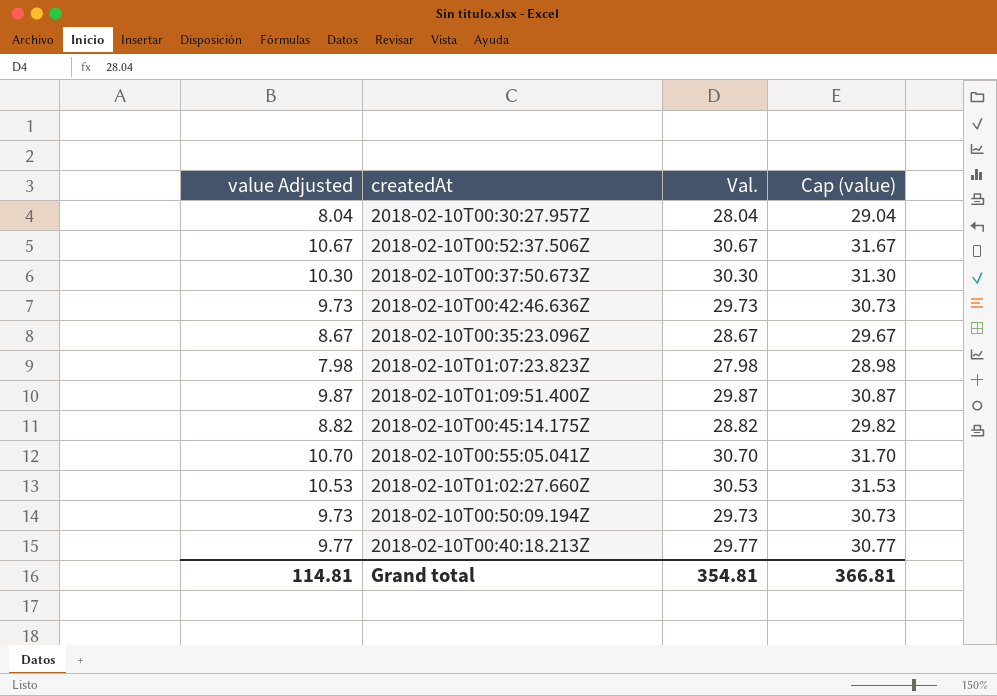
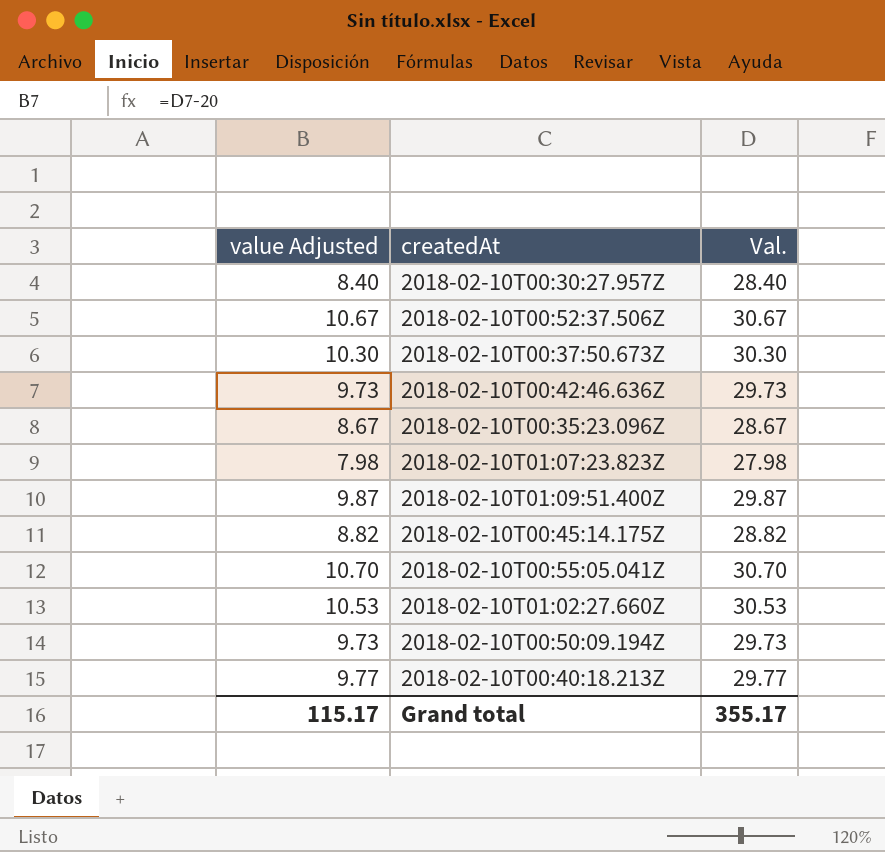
column Cap (value) | formula: [Val.] + 1 -> none
2018-02-10T00:30:27.957Z | value Adjusted: 8.04 -> 8.40
2018-02-10T00:30:27.957Z | Val.: 28.04 -> 28.40
Grand total | value Adjusted: 114.81 -> 115.17
Grand total | Val.: 354.81 -> 355.17

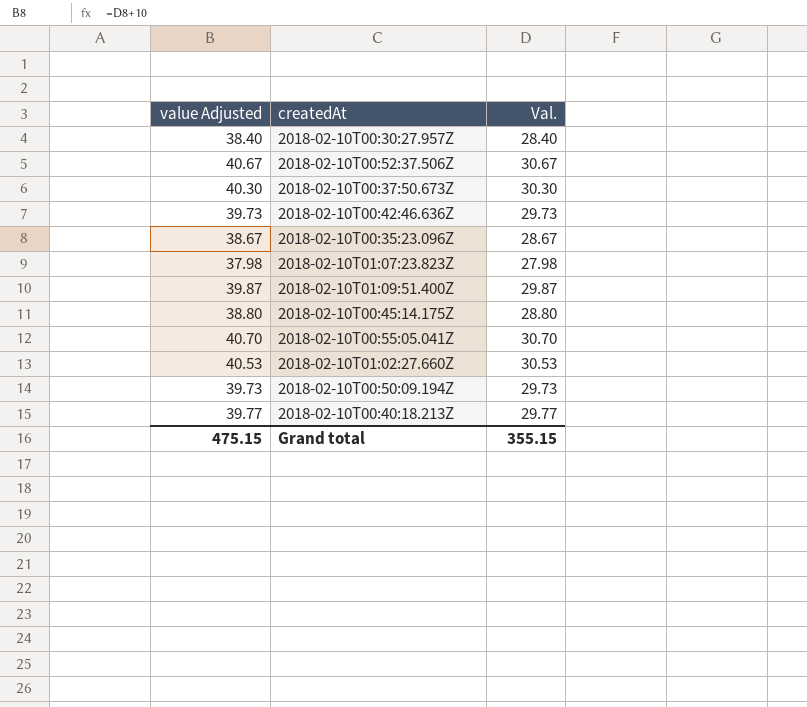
column value Adjusted | formula: [Val.] - 20 -> [Val.] + 10
2018-02-10T00:45:14.175Z | Val.: 28.82 -> 28.80
Grand total | value Adjusted: 115.17 -> 475.15
Grand total | Val.: 355.17 -> 355.15

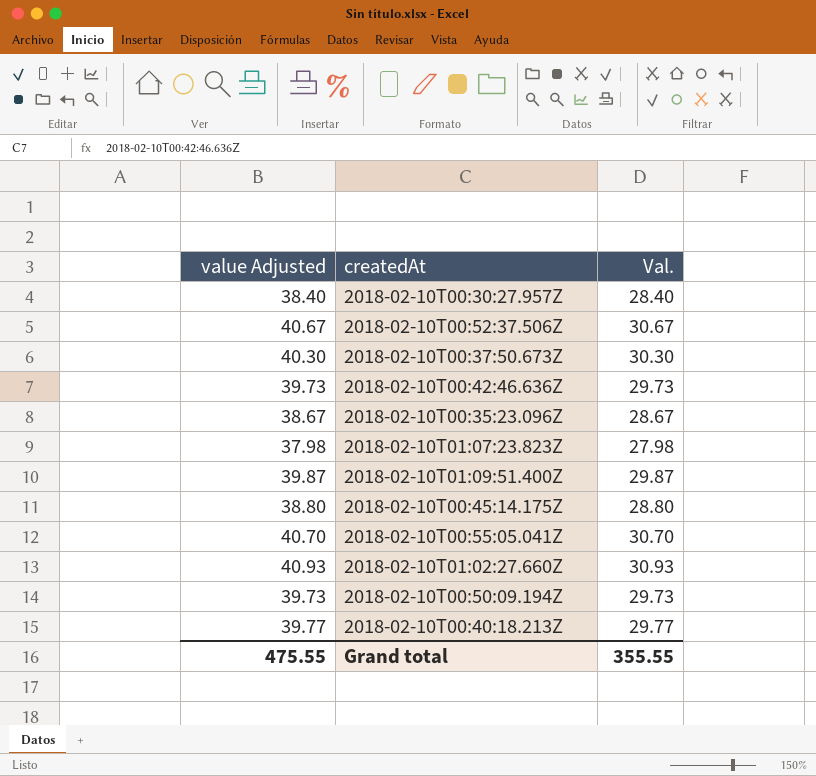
2018-02-10T01:02:27.660Z | value Adjusted: 40.53 -> 40.93
2018-02-10T01:02:27.660Z | Val.: 30.53 -> 30.93
Grand total | value Adjusted: 475.15 -> 475.55
Grand total | Val.: 355.15 -> 355.55

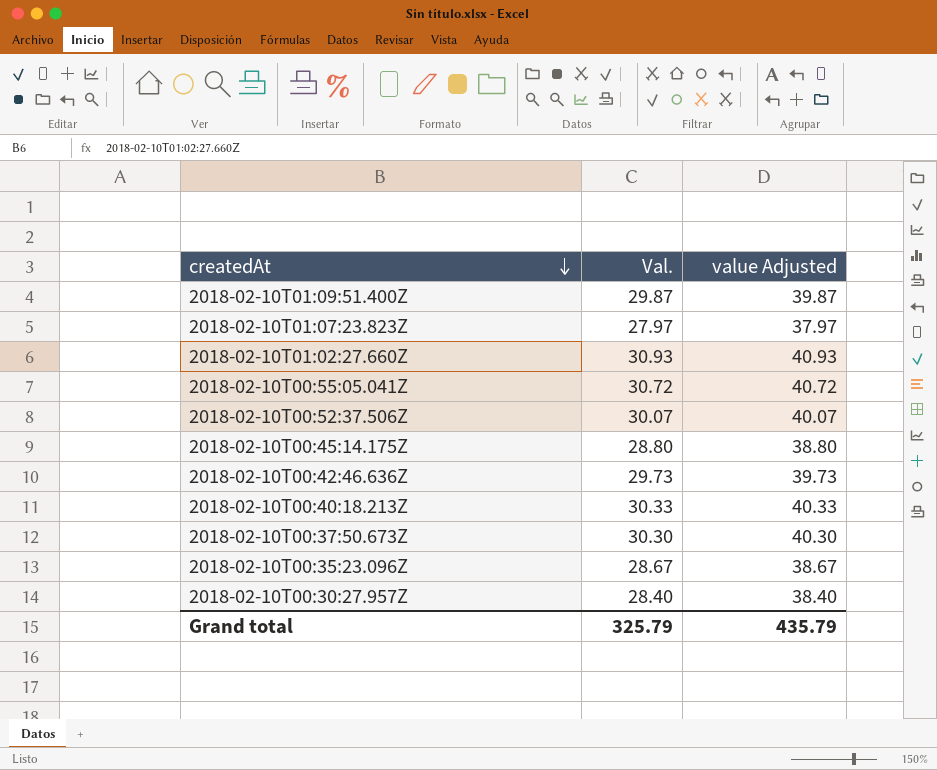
row order: none -> createdAt descending
column value Adjusted | position: 1 -> 3
row 2018-02-10T00:50:09.194Z: 39.73 | 29.73 -> none
2018-02-10T01:07:23.823Z | Val.: 27.98 -> 27.97
2018-02-10T01:07:23.823Z | value Adjusted: 37.98 -> 37.97
2018-02-10T00:55:05.041Z | Val.: 30.70 -> 30.72
2018-02-10T00:55:05.041Z | value Adjusted: 40.70 -> 40.72
2018-02-10T00:52:37.506Z | Val.: 30.67 -> 30.07
2018-02-10T00:52:37.506Z | value Adjusted: 40.67 -> 40.07
2018-02-10T00:40:18.213Z | Val.: 29.77 -> 30.33
2018-02-10T00:40:18.213Z | value Adjusted: 39.77 -> 40.33
Grand total | Val.: 355.55 -> 325.79
Grand total | value Adjusted: 475.55 -> 435.79

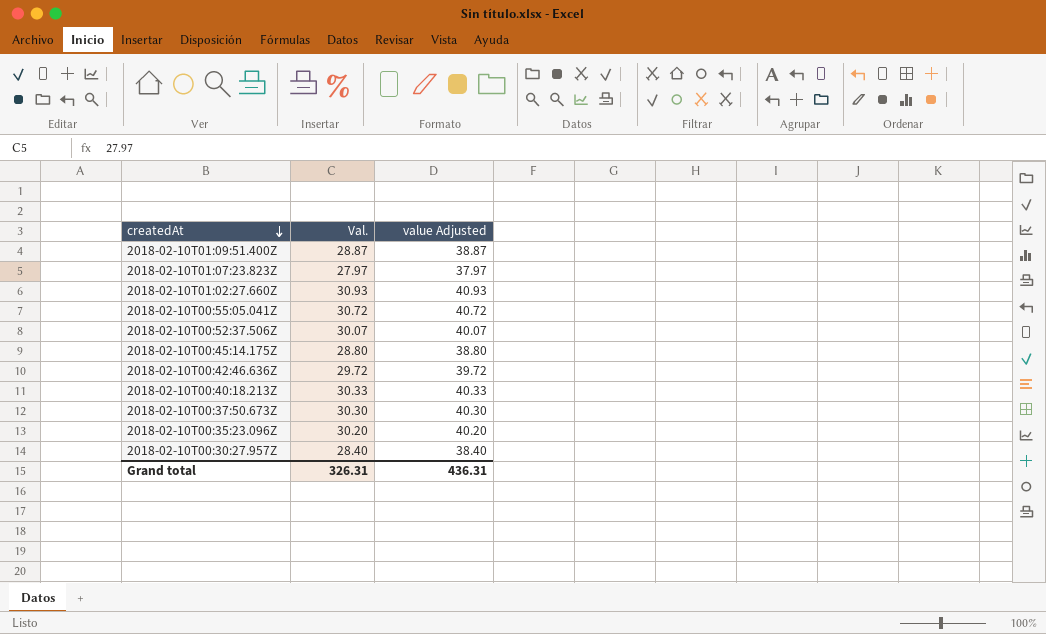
2018-02-10T01:09:51.400Z | Val.: 29.87 -> 28.87
2018-02-10T01:09:51.400Z | value Adjusted: 39.87 -> 38.87
2018-02-10T00:42:46.636Z | Val.: 29.73 -> 29.72
2018-02-10T00:42:46.636Z | value Adjusted: 39.73 -> 39.72
2018-02-10T00:35:23.096Z | Val.: 28.67 -> 30.20
2018-02-10T00:35:23.096Z | value Adjusted: 38.67 -> 40.20
Grand total | Val.: 325.79 -> 326.31
Grand total | value Adjusted: 435.79 -> 436.31

